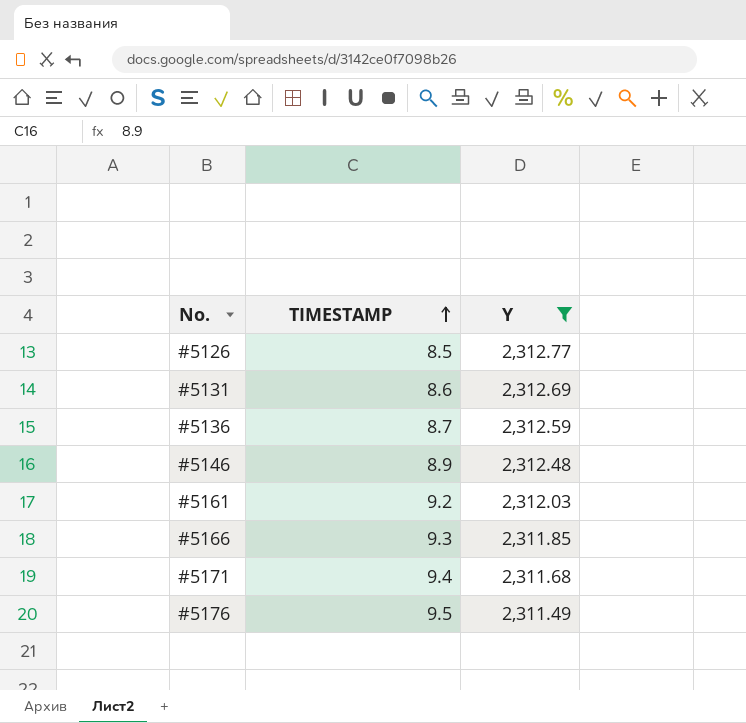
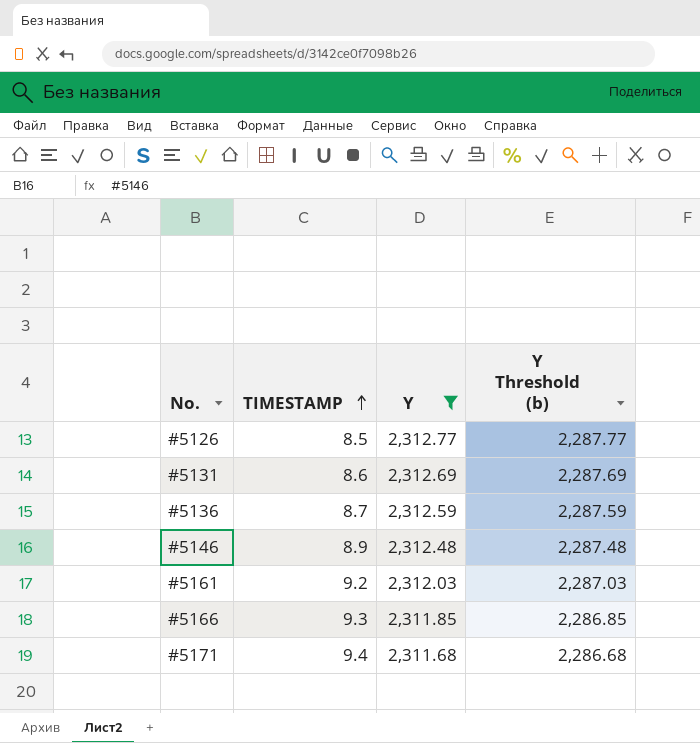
column Y Threshold (b) | formula: none -> [Y] - 25
row #5176: 9.5 | 2,311.49 -> none

